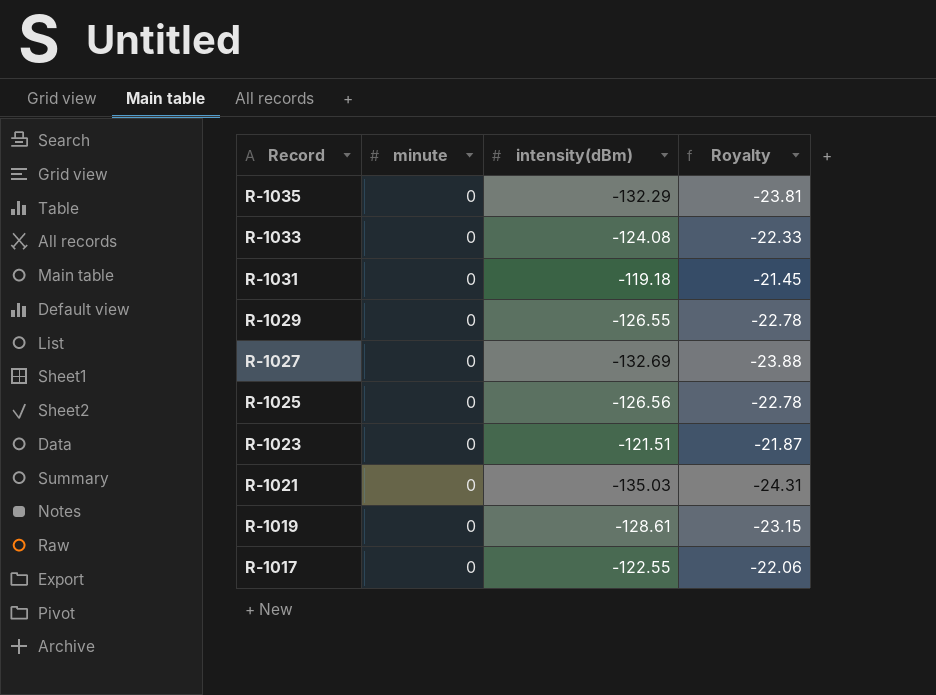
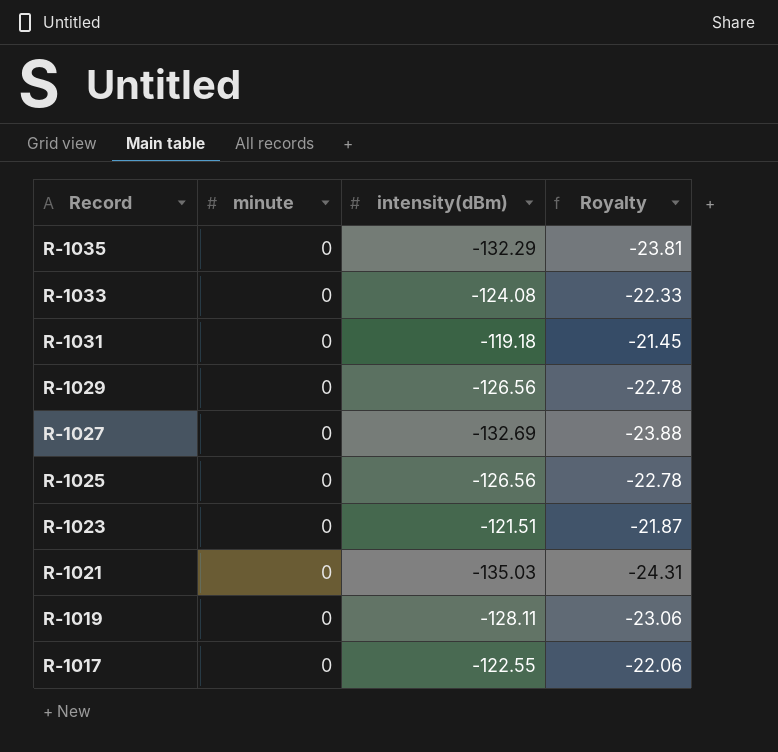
R-1029 | intensity(dBm): -126.55 -> -126.56
R-1019 | intensity(dBm): -128.61 -> -128.11
R-1019 | Royalty: -23.15 -> -23.06

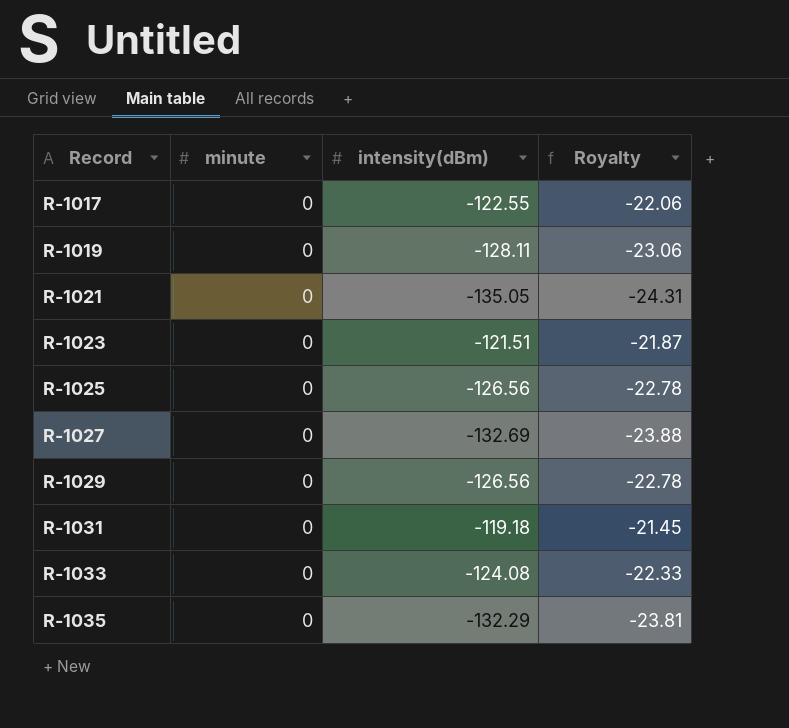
row order: Record descending -> Record ascending
R-1021 | intensity(dBm): -135.03 -> -135.05

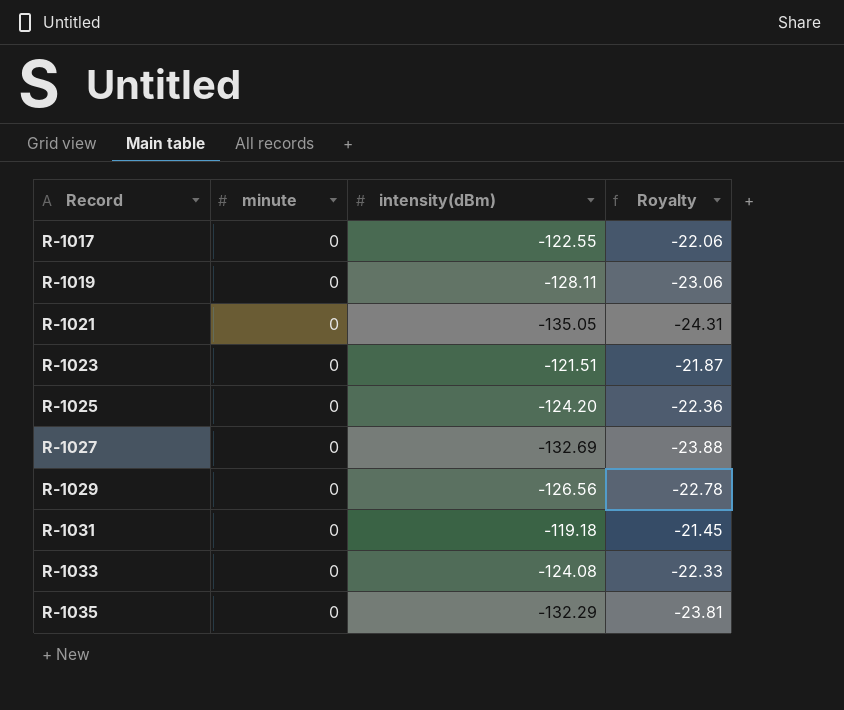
R-1025 | intensity(dBm): -126.56 -> -124.20
R-1025 | Royalty: -22.78 -> -22.36

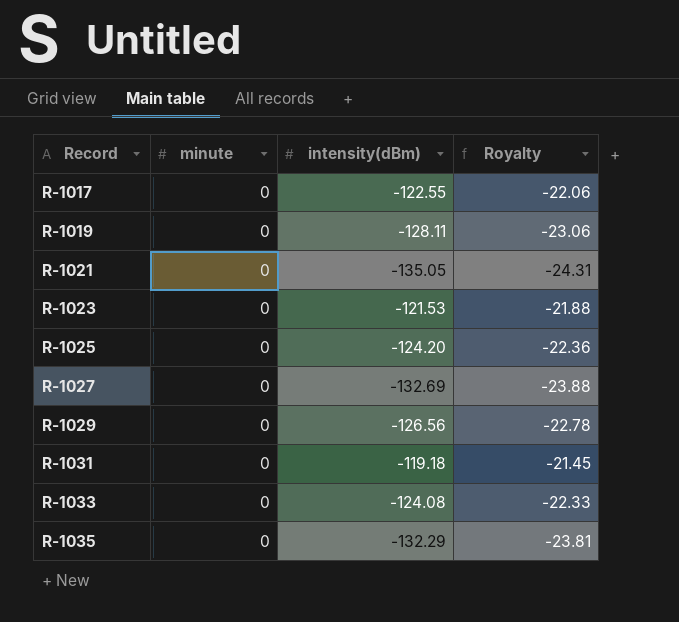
R-1023 | intensity(dBm): -121.51 -> -121.53
R-1023 | Royalty: -21.87 -> -21.88

